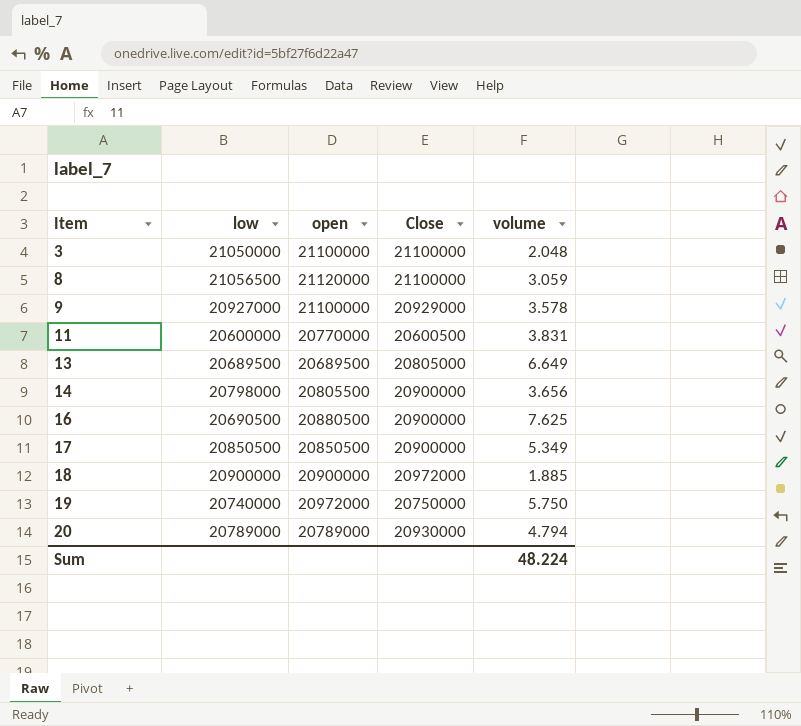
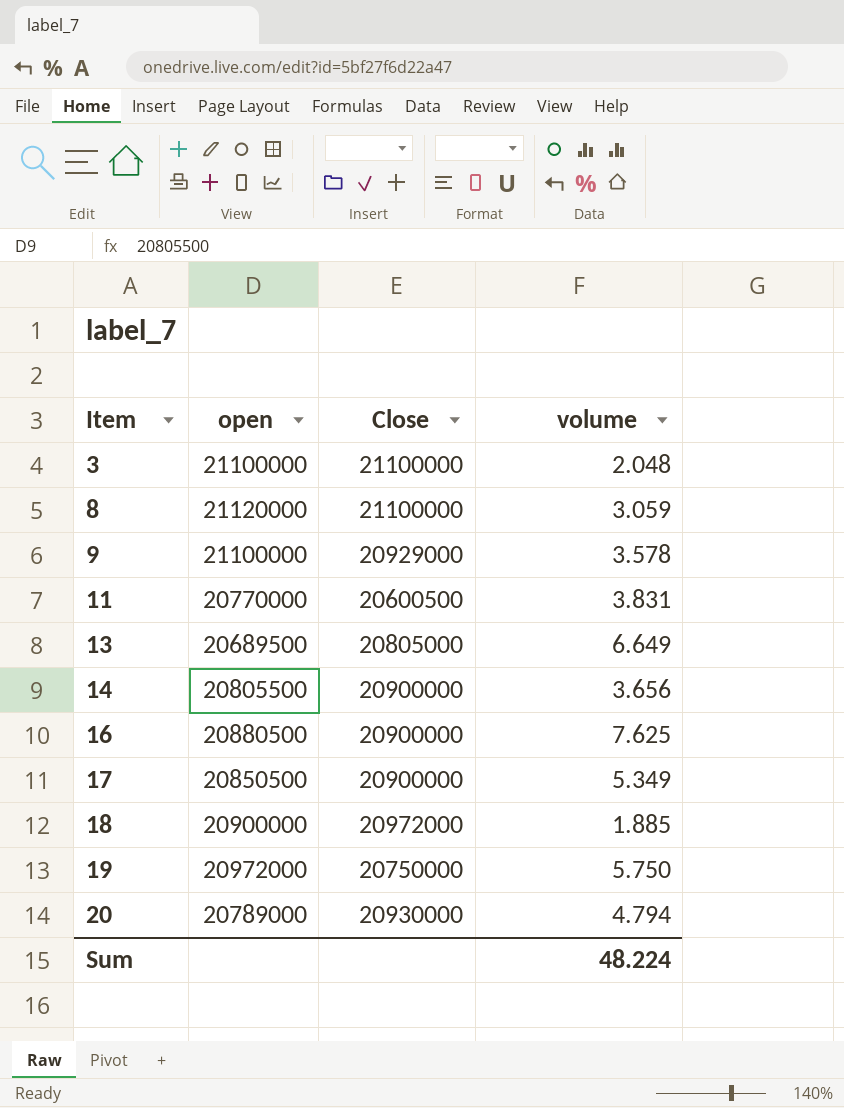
column low | position: 2 -> none

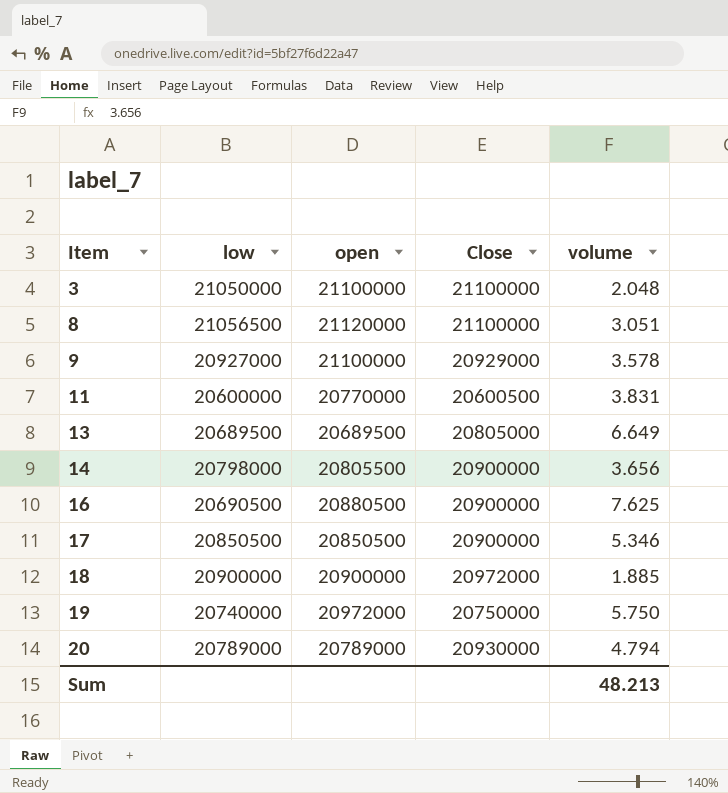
column low | position: none -> 2
8 | volume: 3.059 -> 3.051
17 | volume: 5.349 -> 5.346
Sum | volume: 48.224 -> 48.213

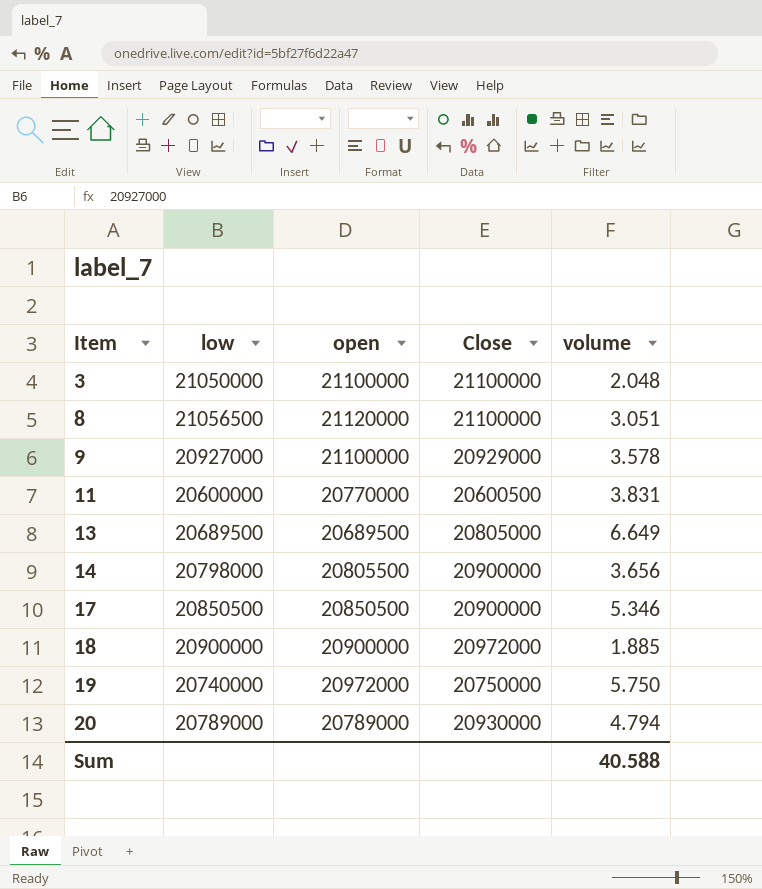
row 16: 20690500 | 20880500 | 20900000 | 7.625 -> none
Sum | volume: 48.213 -> 40.588

